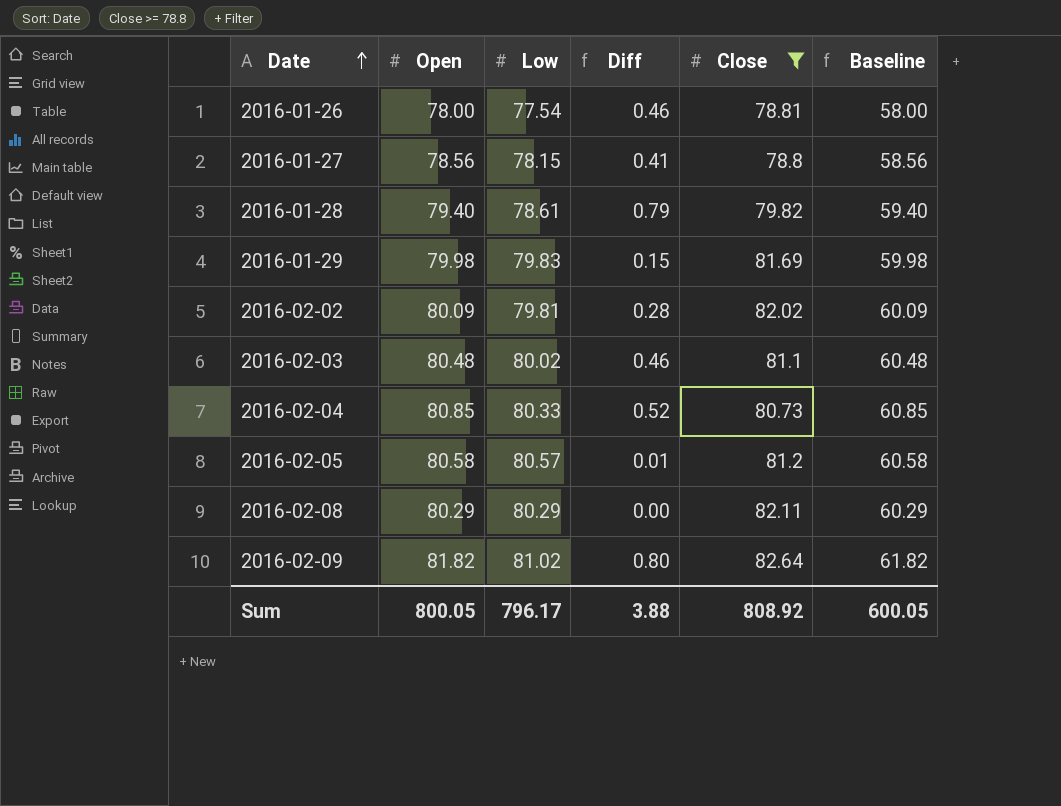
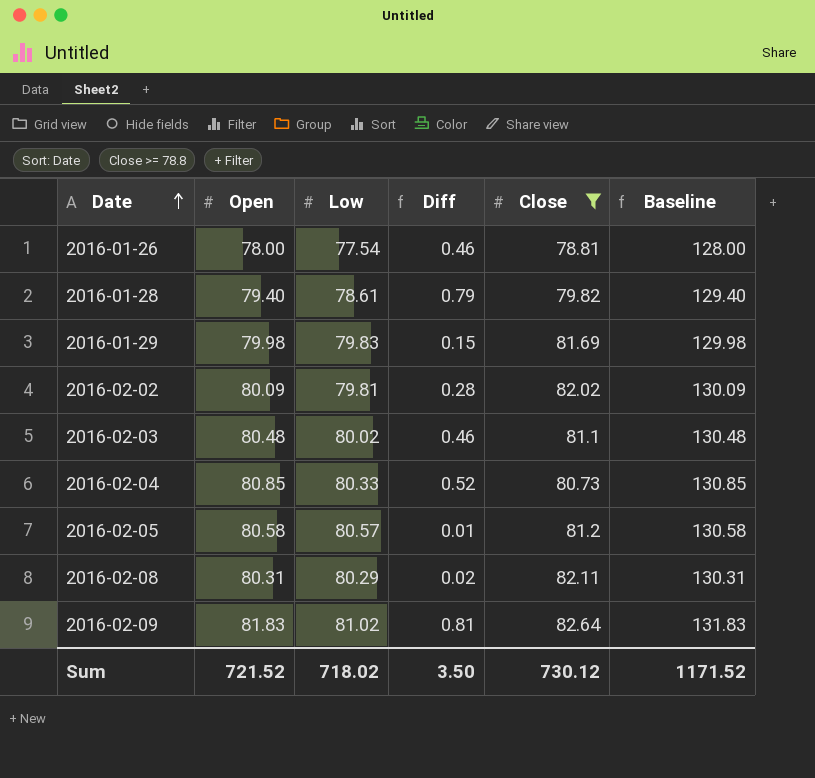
column Baseline | formula: [Open] - 20 -> [Open] + 50
row 2016-01-27: 78.56 | 78.15 | 0.41 | 78.8 | 58.56 -> none
2016-02-08 | Open: 80.29 -> 80.31
2016-02-08 | Diff: 0.00 -> 0.02
2016-02-09 | Open: 81.82 -> 81.83
2016-02-09 | Diff: 0.80 -> 0.81
Sum | Open: 800.05 -> 721.52
Sum | Low: 796.17 -> 718.02
Sum | Diff: 3.88 -> 3.50
Sum | Close: 808.92 -> 730.12
Sum | Baseline: 600.05 -> 1171.52

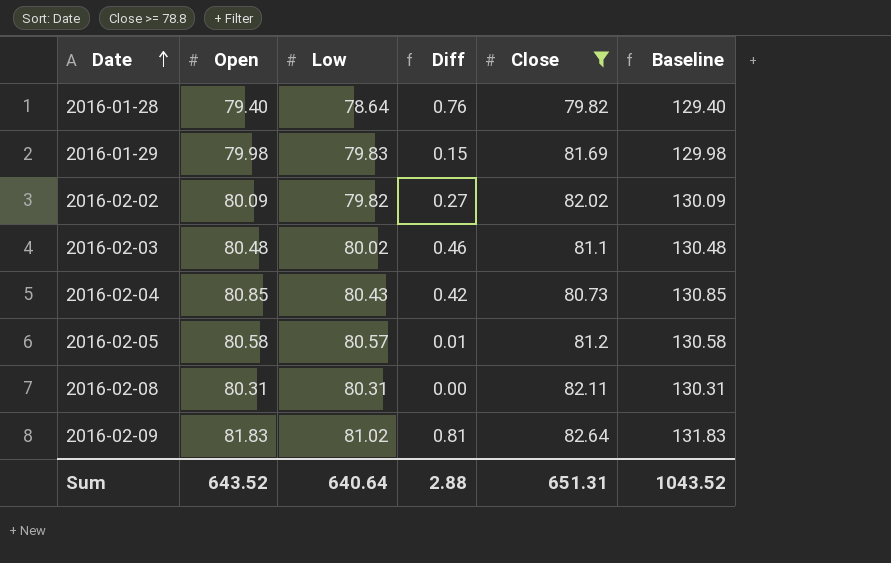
row 2016-01-26: 78.00 | 77.54 | 0.46 | 78.81 | 128.00 -> none
2016-01-28 | Low: 78.61 -> 78.64
2016-01-28 | Diff: 0.79 -> 0.76
2016-02-02 | Low: 79.81 -> 79.82
2016-02-02 | Diff: 0.28 -> 0.27
2016-02-04 | Low: 80.33 -> 80.43
2016-02-04 | Diff: 0.52 -> 0.42
2016-02-08 | Low: 80.29 -> 80.31
2016-02-08 | Diff: 0.02 -> 0.00
Sum | Open: 721.52 -> 643.52
Sum | Low: 718.02 -> 640.64
Sum | Diff: 3.50 -> 2.88
Sum | Close: 730.12 -> 651.31
Sum | Baseline: 1171.52 -> 1043.52

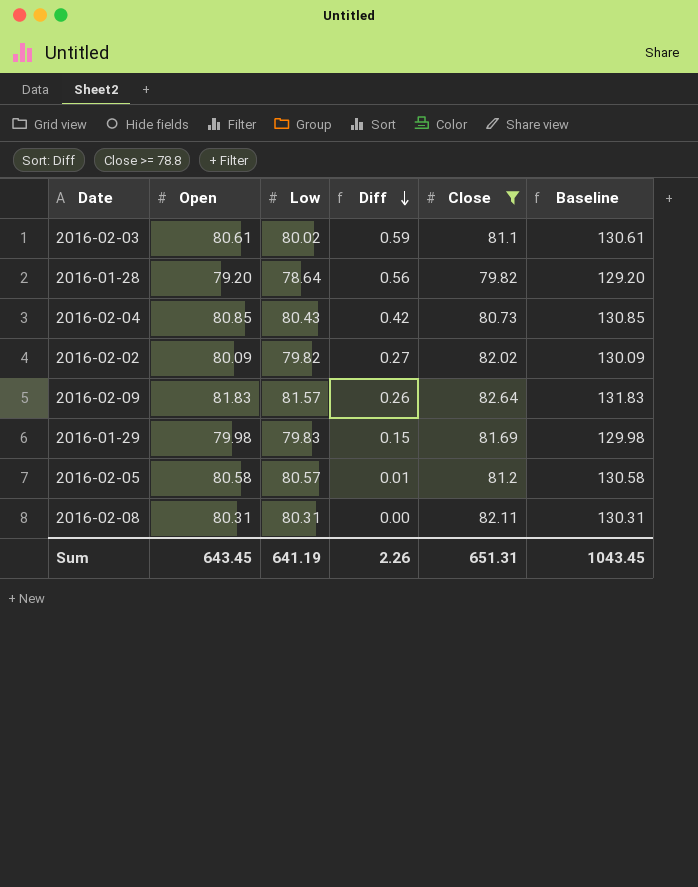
row order: Date ascending -> Diff descending
2016-02-03 | Open: 80.48 -> 80.61
2016-02-03 | Diff: 0.46 -> 0.59
2016-02-03 | Baseline: 130.48 -> 130.61
2016-01-28 | Open: 79.40 -> 79.20
2016-01-28 | Diff: 0.76 -> 0.56
2016-01-28 | Baseline: 129.40 -> 129.20
2016-02-09 | Low: 81.02 -> 81.57
2016-02-09 | Diff: 0.81 -> 0.26
Sum | Open: 643.52 -> 643.45
Sum | Low: 640.64 -> 641.19
Sum | Diff: 2.88 -> 2.26
Sum | Baseline: 1043.52 -> 1043.45

